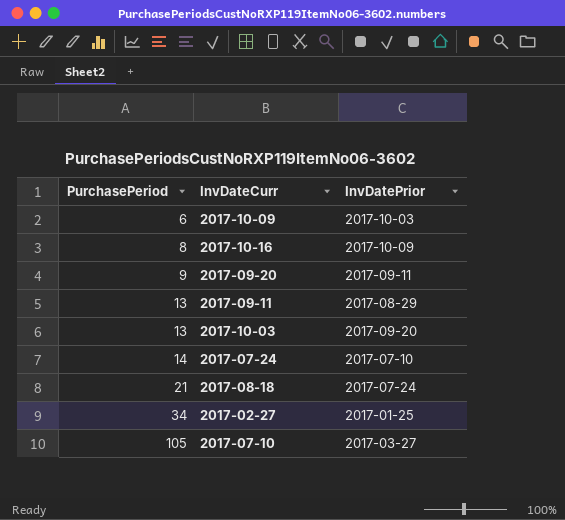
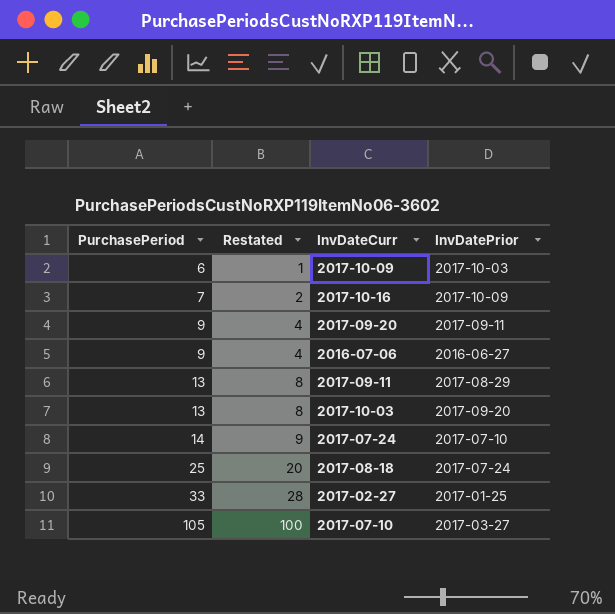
column Restated | formula: none -> [PurchasePeriod] - 5
2017-10-16 | PurchasePeriod: 8 -> 7
row 2016-07-06: none -> 9 | 4 | 2016-06-27
2017-08-18 | PurchasePeriod: 21 -> 25
2017-02-27 | PurchasePeriod: 34 -> 33

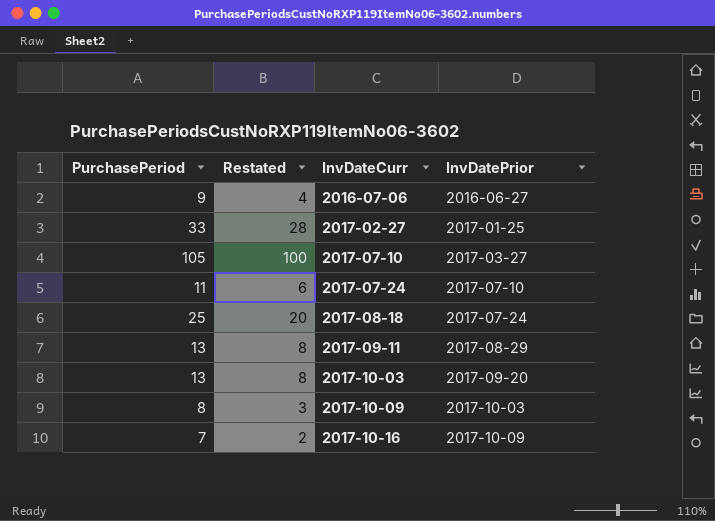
row order: PurchasePeriod ascending -> InvDateCurr ascending
row 2017-09-20: 9 | 4 | 2017-09-11 -> none
2017-07-24 | PurchasePeriod: 14 -> 11
2017-07-24 | Restated: 9 -> 6
2017-10-09 | PurchasePeriod: 6 -> 8
2017-10-09 | Restated: 1 -> 3

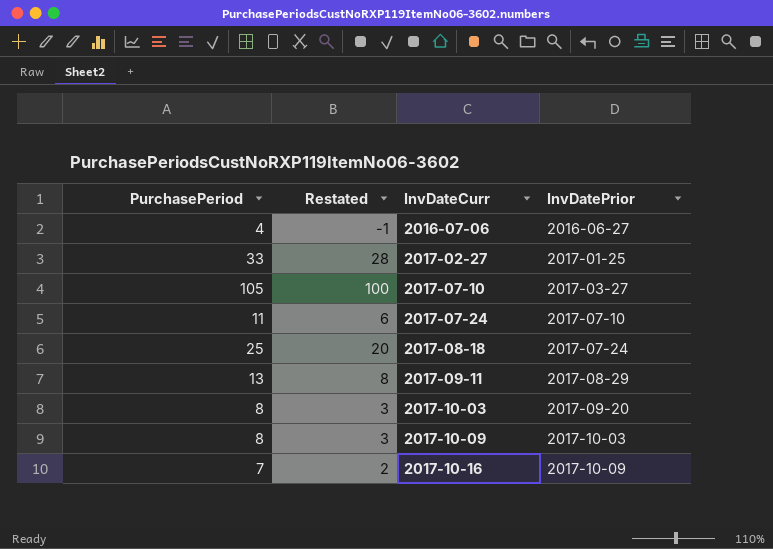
2016-07-06 | PurchasePeriod: 9 -> 4
2016-07-06 | Restated: 4 -> -1
2017-10-03 | PurchasePeriod: 13 -> 8
2017-10-03 | Restated: 8 -> 3

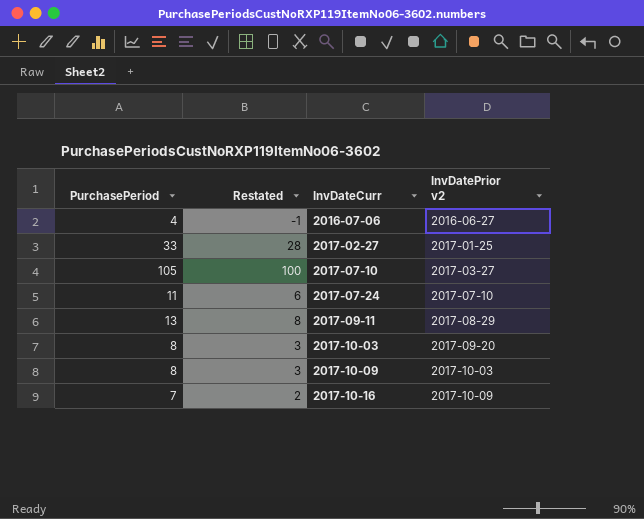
column name: InvDatePrior -> InvDatePrior v2
row 2017-08-18: 25 | 20 | 2017-07-24 -> none

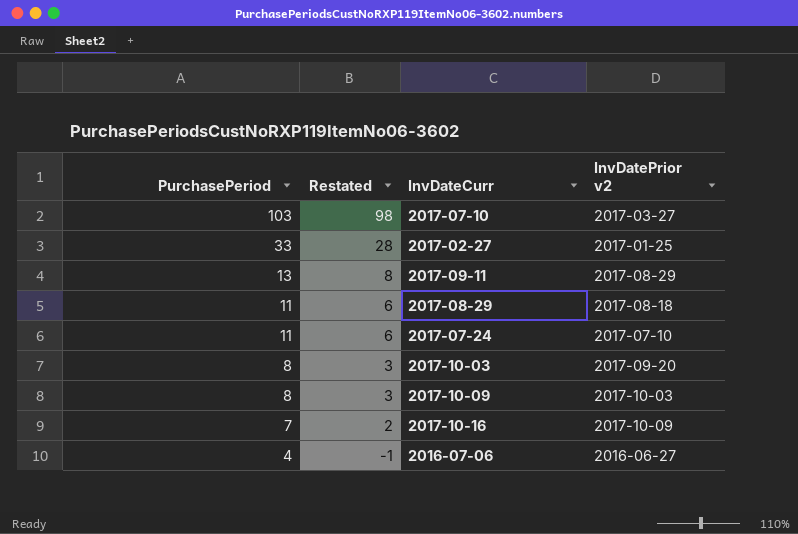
row order: InvDateCurr ascending -> PurchasePeriod descending
2017-07-10 | PurchasePeriod: 105 -> 103
2017-07-10 | Restated: 100 -> 98
row 2017-08-29: none -> 11 | 6 | 2017-08-18

